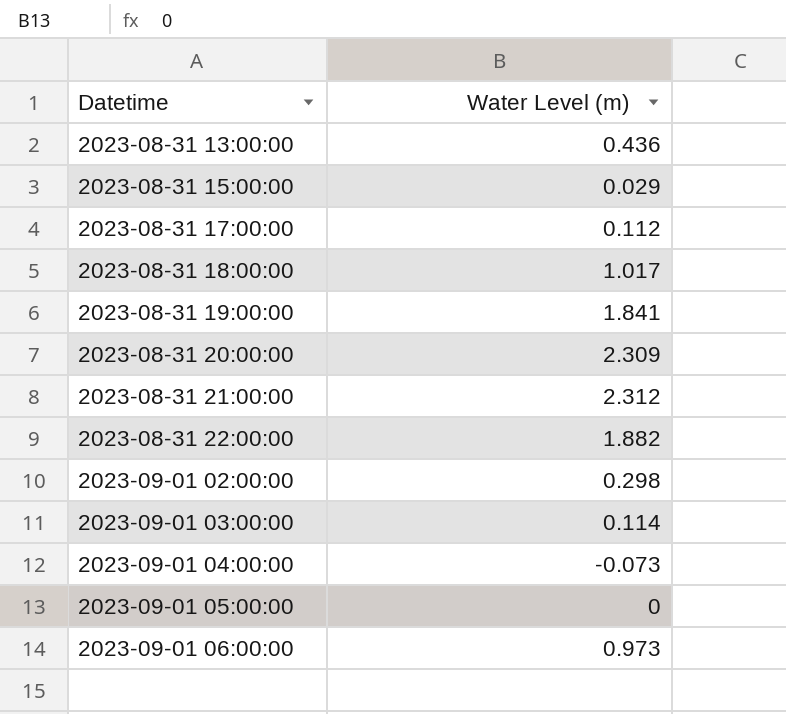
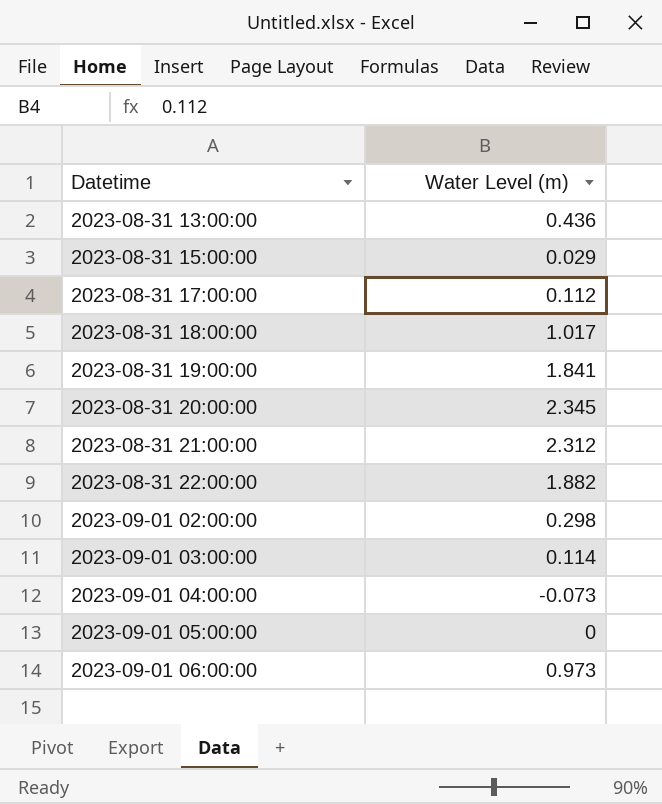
2023-08-31 20:00:00 | Water Level (m): 2.309 -> 2.345

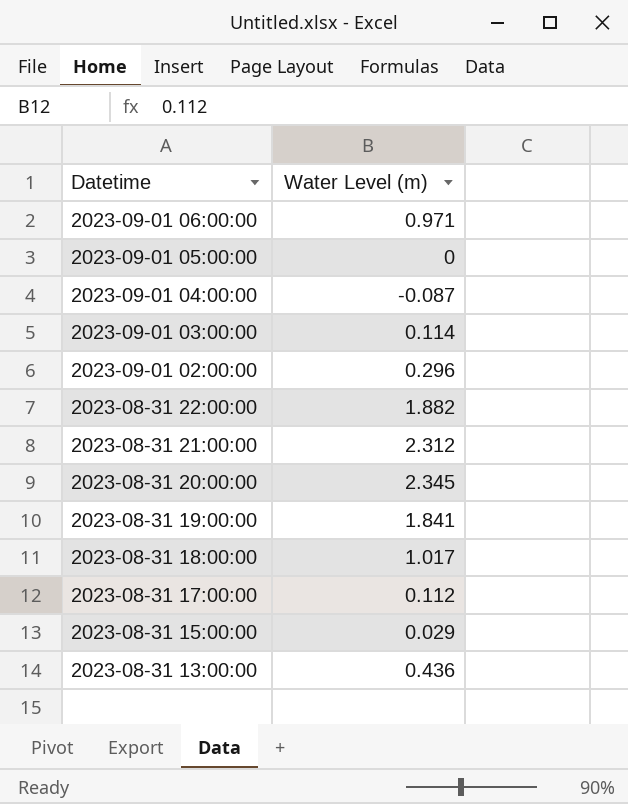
row order: Datetime ascending -> Datetime descending
2023-09-01 06:00:00 | Water Level (m): 0.973 -> 0.971
2023-09-01 04:00:00 | Water Level (m): -0.073 -> -0.087
2023-09-01 02:00:00 | Water Level (m): 0.298 -> 0.296

